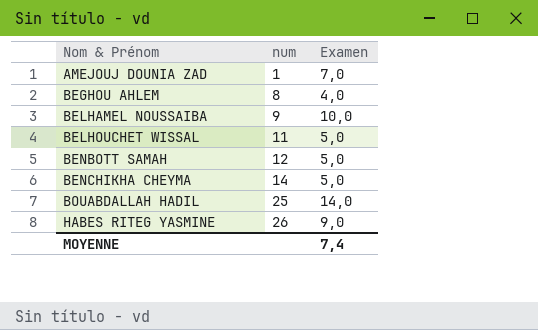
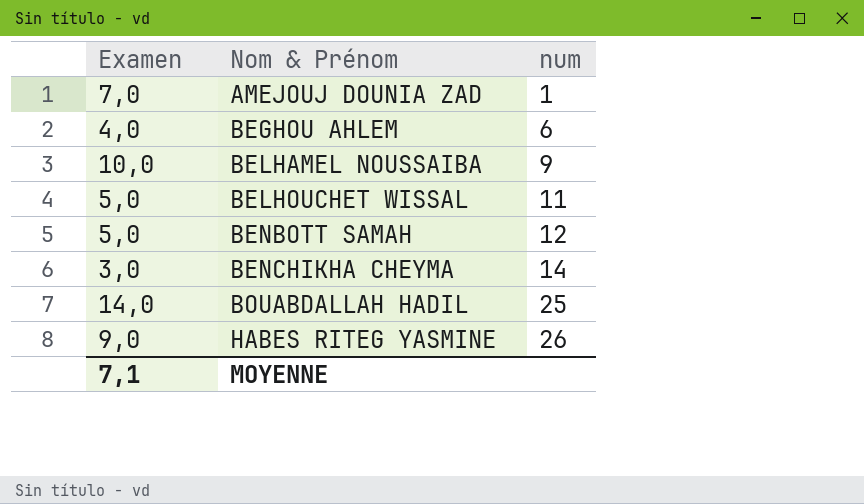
column Examen | position: 3 -> 1
BEGHOU AHLEM | num: 8 -> 6
BENCHIKHA CHEYMA | Examen: 5,0 -> 3,0
MOYENNE | Examen: 7,4 -> 7,1

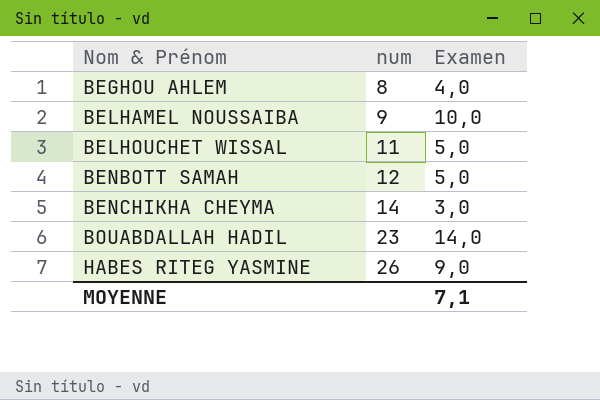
column Examen | position: 1 -> 3
row AMEJOUJ DOUNIA ZAD: 7,0 | 1 -> none
BEGHOU AHLEM | num: 6 -> 8
BOUABDALLAH HADIL | num: 25 -> 23

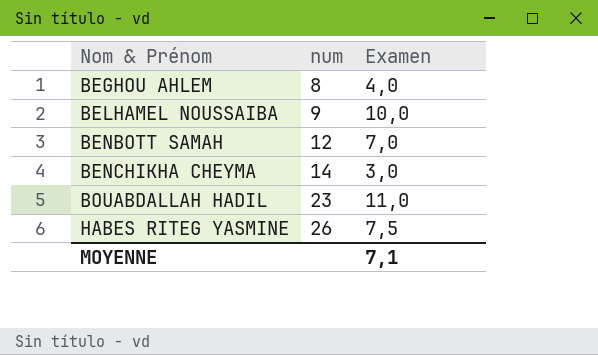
row BELHOUCHET WISSAL: 11 | 5,0 -> none
BENBOTT SAMAH | Examen: 5,0 -> 7,0
BOUABDALLAH HADIL | Examen: 14,0 -> 11,0
HABES RITEG YASMINE | Examen: 9,0 -> 7,5

